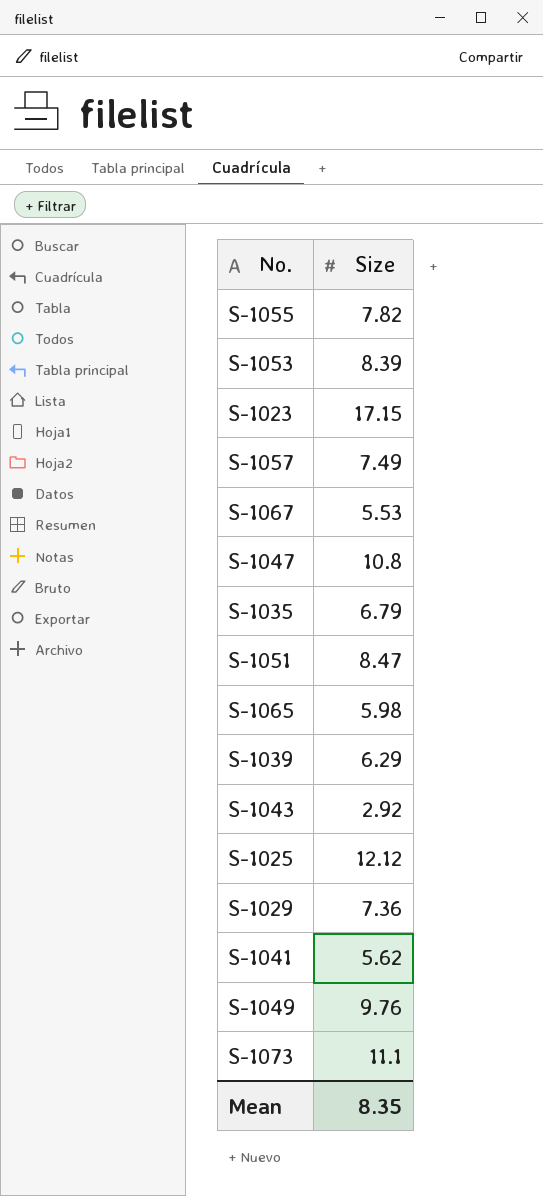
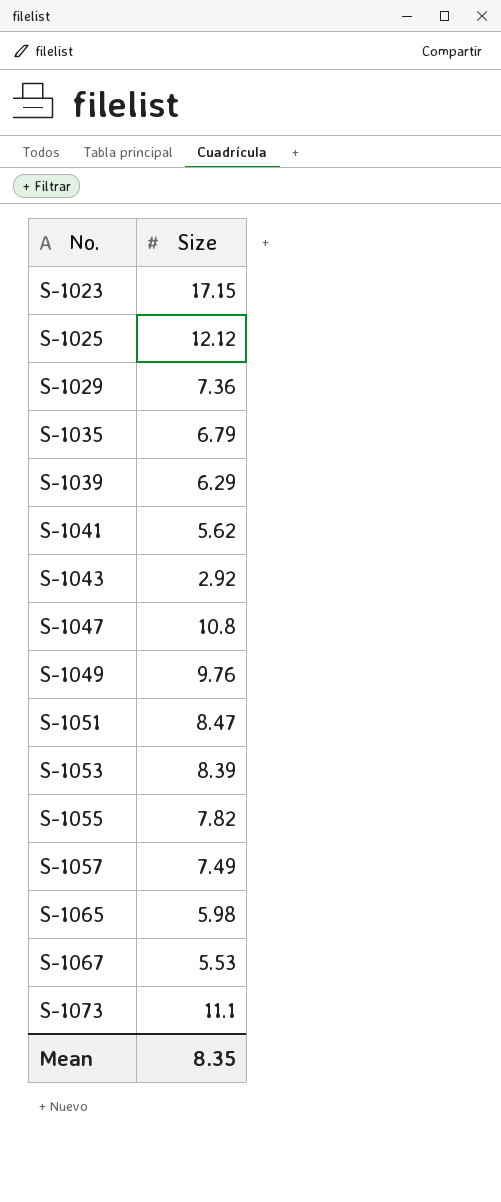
row order: none -> No. ascending

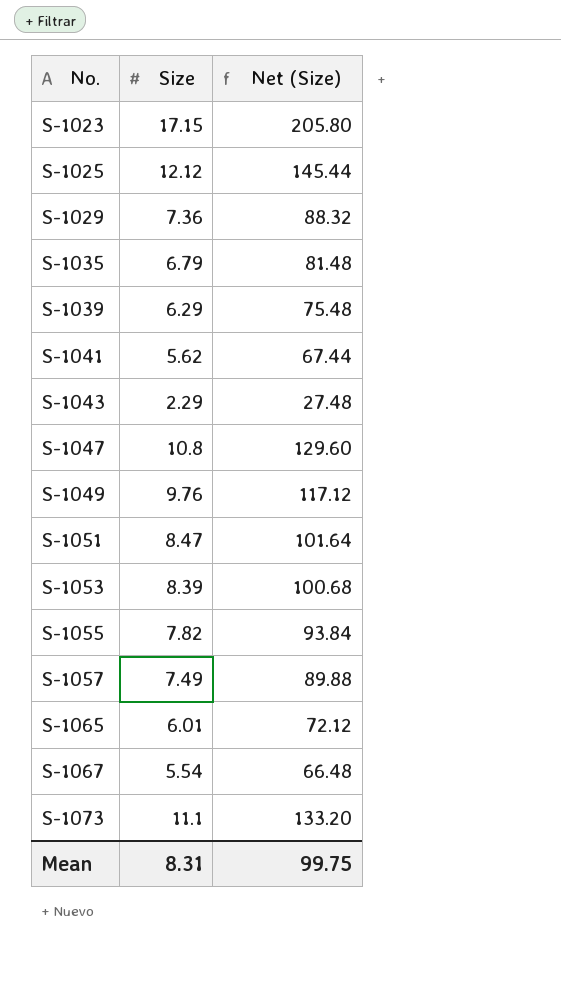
column Net (Size) | formula: none -> [Size] * 12
S-1043 | Size: 2.92 -> 2.29
S-1065 | Size: 5.98 -> 6.01
S-1067 | Size: 5.53 -> 5.54
Mean | Size: 8.35 -> 8.31

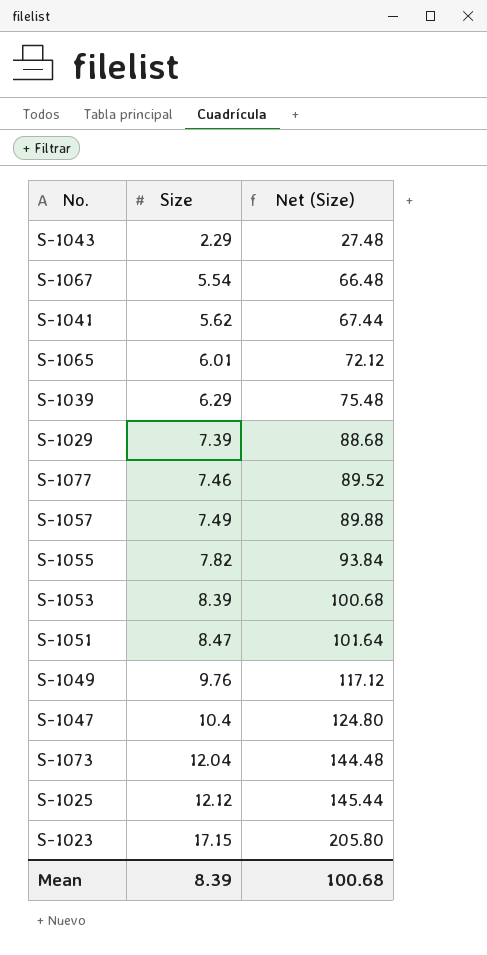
row order: No. ascending -> Size ascending
row S-1035: 6.79 | 81.48 -> none
S-1029 | Size: 7.36 -> 7.39
S-1029 | Net (Size): 88.32 -> 88.68
row S-1077: none -> 7.46 | 89.52
S-1047 | Size: 10.8 -> 10.4
S-1047 | Net (Size): 129.60 -> 124.80
S-1073 | Size: 11.1 -> 12.04
S-1073 | Net (Size): 133.20 -> 144.48
Mean | Size: 8.31 -> 8.39
Mean | Net (Size): 99.75 -> 100.68

